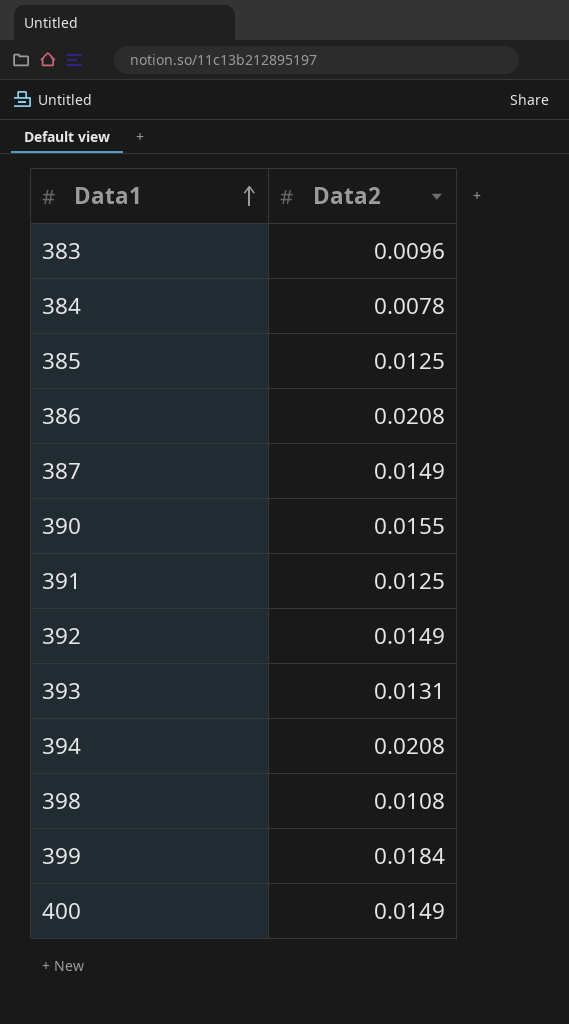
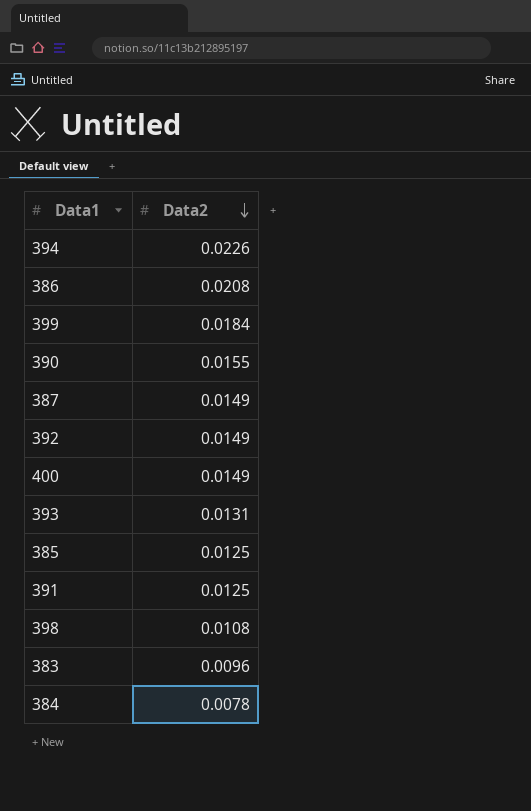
row order: Data1 ascending -> Data2 descending
394 | Data2: 0.0208 -> 0.0226

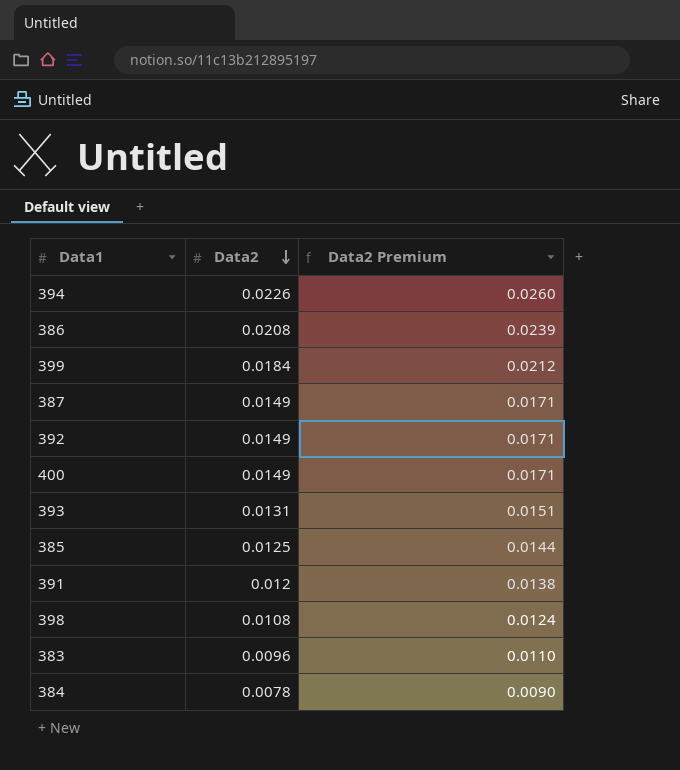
column Data2 Premium | formula: none -> [Data2] * 1.15
row 390: 0.0155 -> none
391 | Data2: 0.0125 -> 0.012

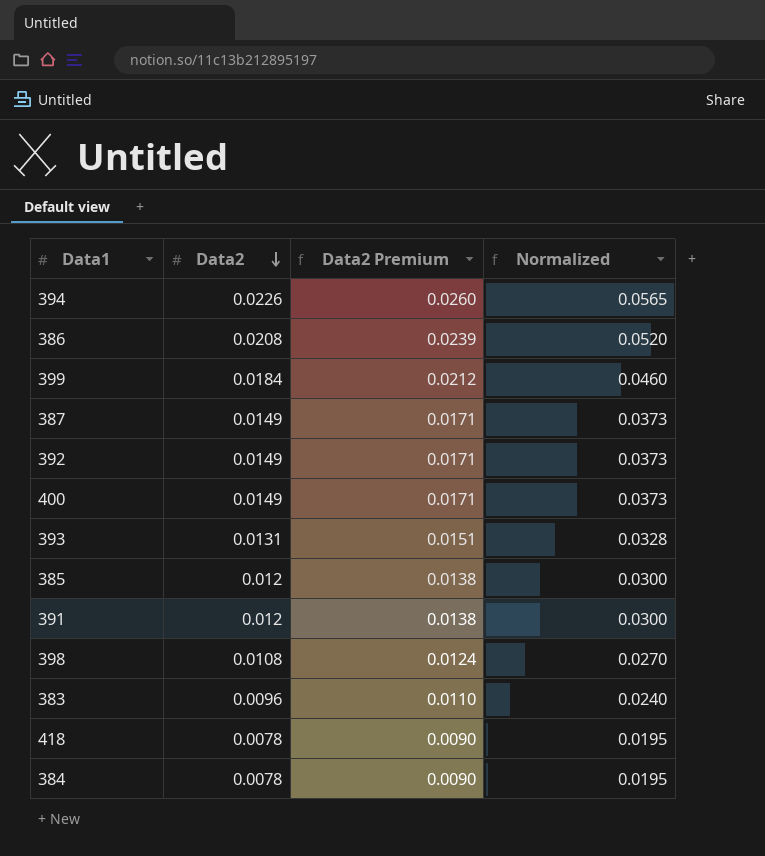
column Normalized | formula: none -> [Data2] * 2.5
385 | Data2: 0.0125 -> 0.012
385 | Data2 Premium: 0.0144 -> 0.0138
row 418: none -> 0.0078 | 0.0090 | 0.0195

